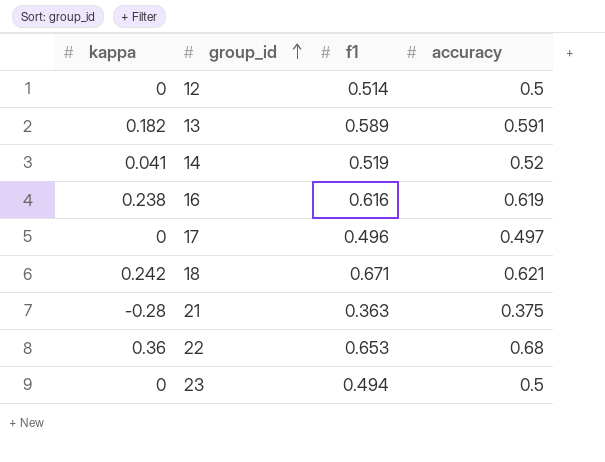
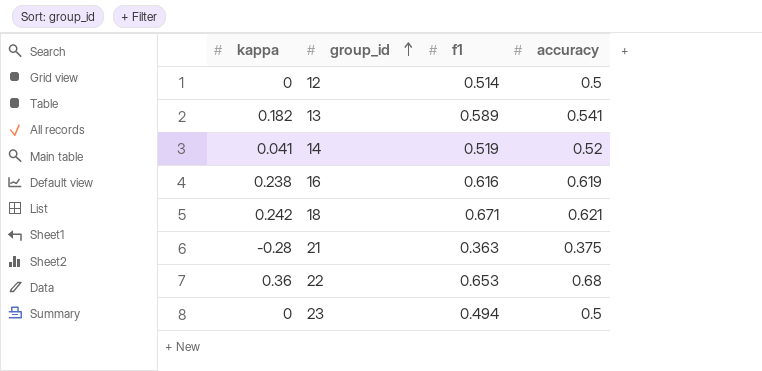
row 17: 0 | 0.496 | 0.497 -> none
13 | accuracy: 0.591 -> 0.541

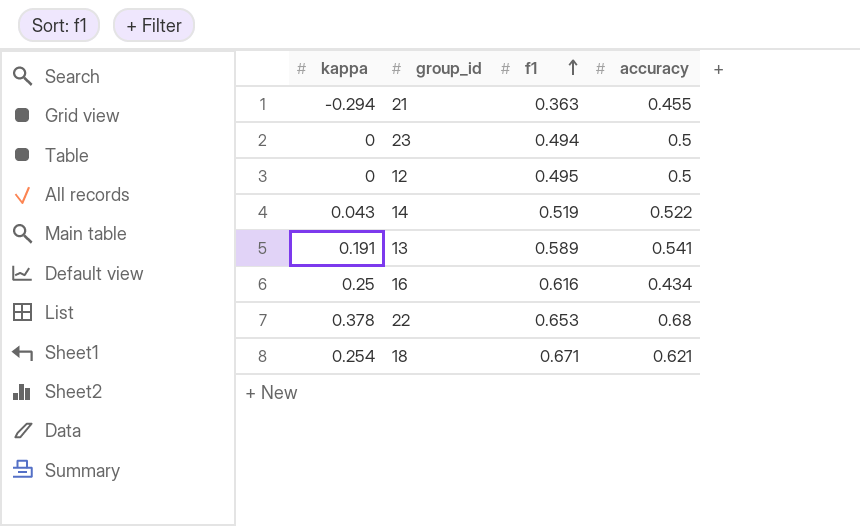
row order: group_id ascending -> f1 ascending
21 | kappa: -0.28 -> -0.294
21 | accuracy: 0.375 -> 0.455
12 | f1: 0.514 -> 0.495
14 | kappa: 0.041 -> 0.043
14 | accuracy: 0.52 -> 0.522
13 | kappa: 0.182 -> 0.191
16 | kappa: 0.238 -> 0.25
16 | accuracy: 0.619 -> 0.434
22 | kappa: 0.36 -> 0.378
18 | kappa: 0.242 -> 0.254

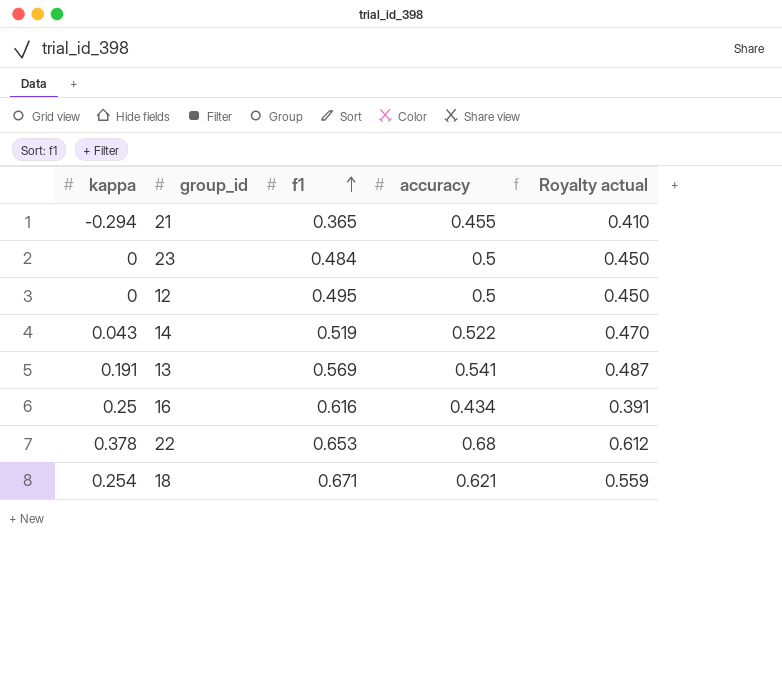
column Royalty actual | formula: none -> [accuracy] * 0.9
21 | f1: 0.363 -> 0.365
23 | f1: 0.494 -> 0.484
13 | f1: 0.589 -> 0.569

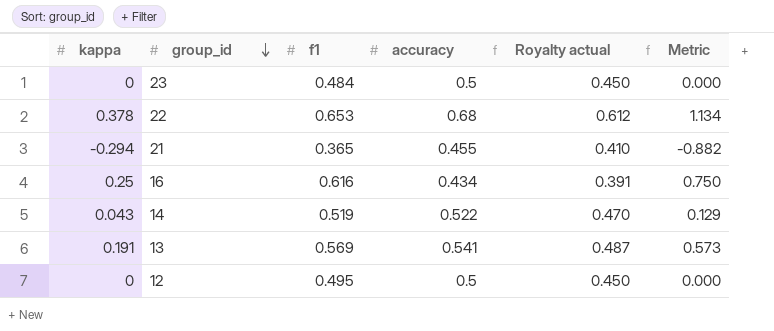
row order: f1 ascending -> group_id descending
column Metric | formula: none -> [kappa] * 3
row 18: 0.254 | 0.671 | 0.621 | 0.559 -> none

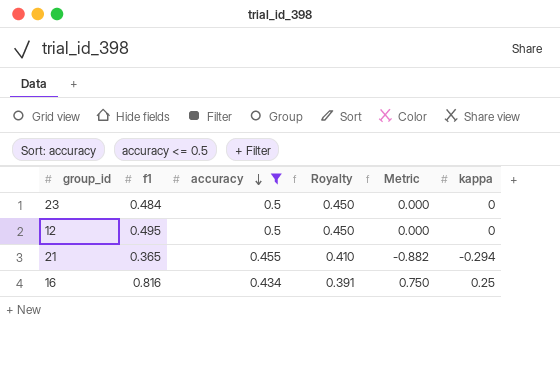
filter: none -> accuracy <= 0.5
row order: group_id descending -> accuracy descending
column name: Royalty actual -> Royalty
column kappa | position: 1 -> 6
16 | f1: 0.616 -> 0.816

